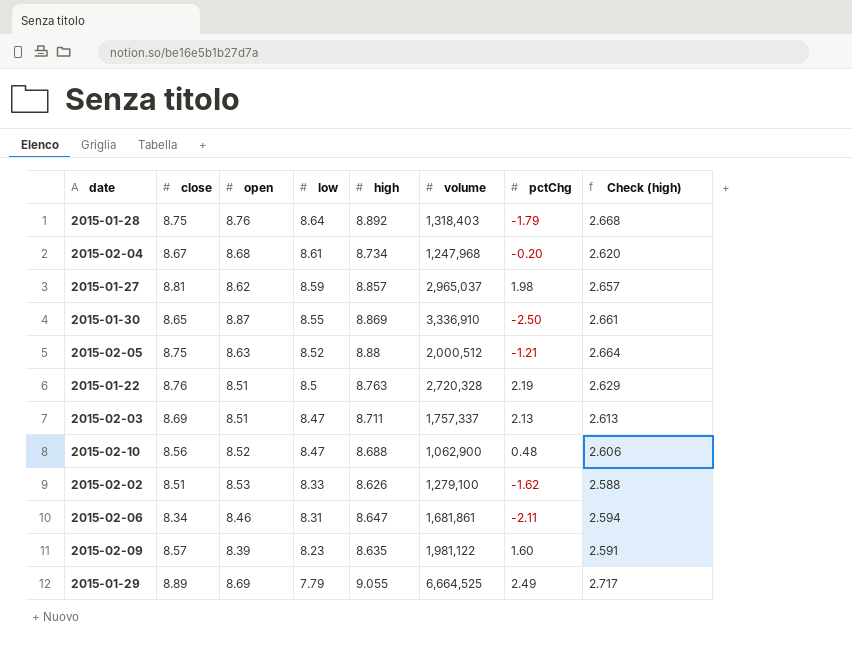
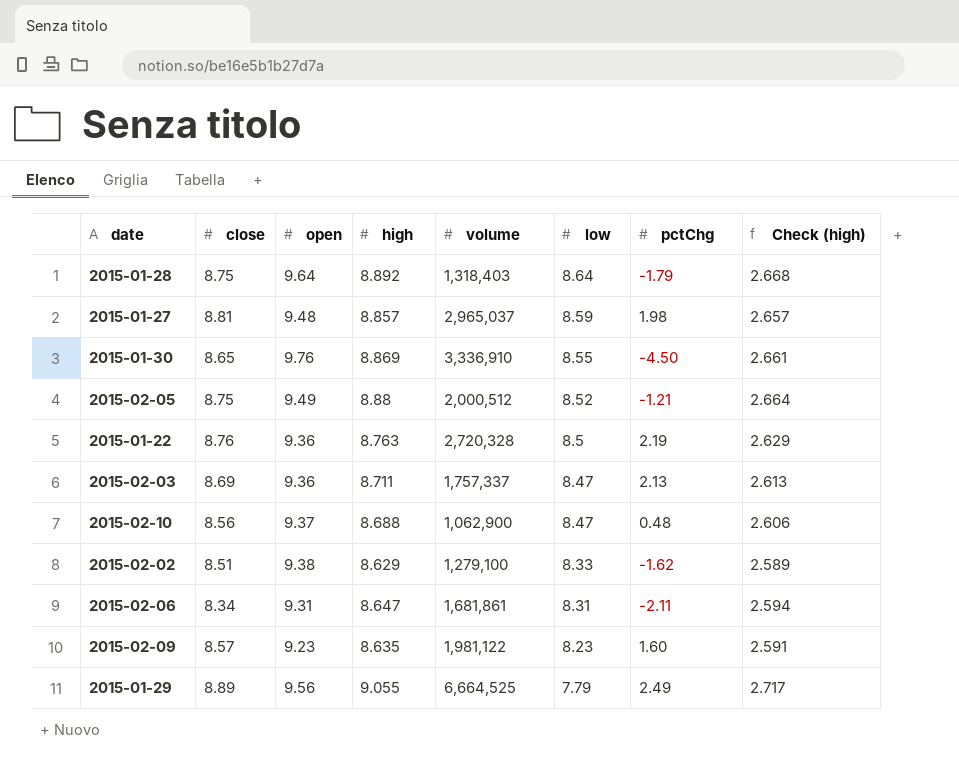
column low | position: 4 -> 6
row 2015-02-04: 8.67 | 8.68 | 8.61 | 8.734 | 1,247,968 | -0.20 | 2.620 -> none
2015-01-28 | open: 8.76 -> 9.64
2015-01-27 | open: 8.62 -> 9.48
2015-01-30 | open: 8.87 -> 9.76
2015-01-30 | pctChg: -2.50 -> -4.50
2015-02-05 | open: 8.63 -> 9.49
2015-01-22 | open: 8.51 -> 9.36
2015-02-03 | open: 8.51 -> 9.36
2015-02-10 | open: 8.52 -> 9.37
2015-02-02 | open: 8.53 -> 9.38
2015-02-02 | high: 8.626 -> 8.629
2015-02-02 | Check (high): 2.588 -> 2.589
2015-02-06 | open: 8.46 -> 9.31
2015-02-09 | open: 8.39 -> 9.23
2015-01-29 | open: 8.69 -> 9.56

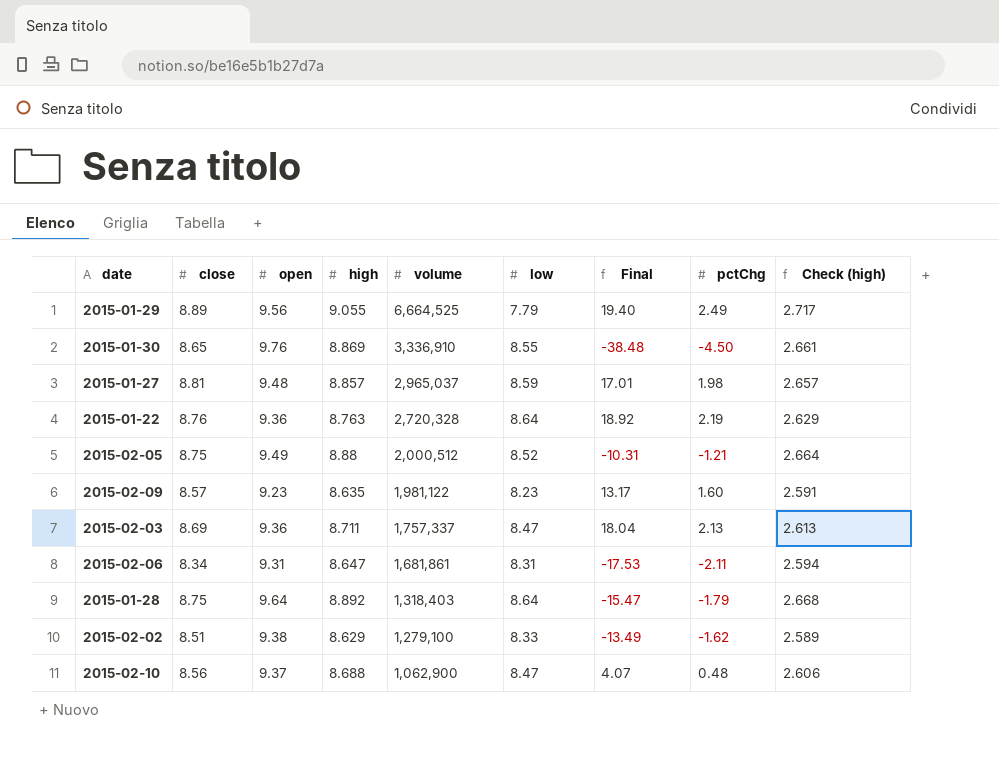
row order: low descending -> volume descending
column Final | formula: none -> [low] * [pctChg]
2015-01-22 | low: 8.5 -> 8.64

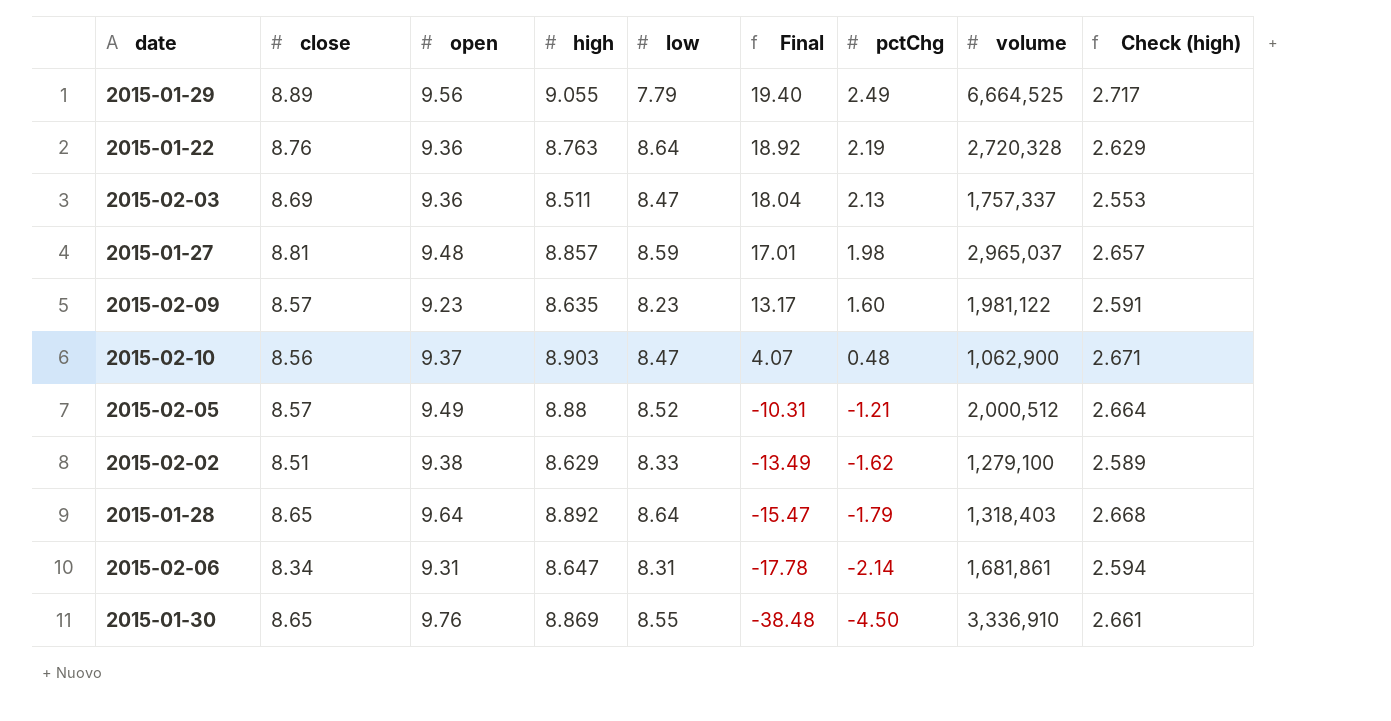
row order: volume descending -> Final descending
column volume | position: 5 -> 8
2015-02-03 | high: 8.711 -> 8.511
2015-02-03 | Check (high): 2.613 -> 2.553
2015-02-10 | high: 8.688 -> 8.903
2015-02-10 | Check (high): 2.606 -> 2.671
2015-02-05 | close: 8.75 -> 8.57
2015-01-28 | close: 8.75 -> 8.65
2015-02-06 | Final: -17.53 -> -17.78
2015-02-06 | pctChg: -2.11 -> -2.14

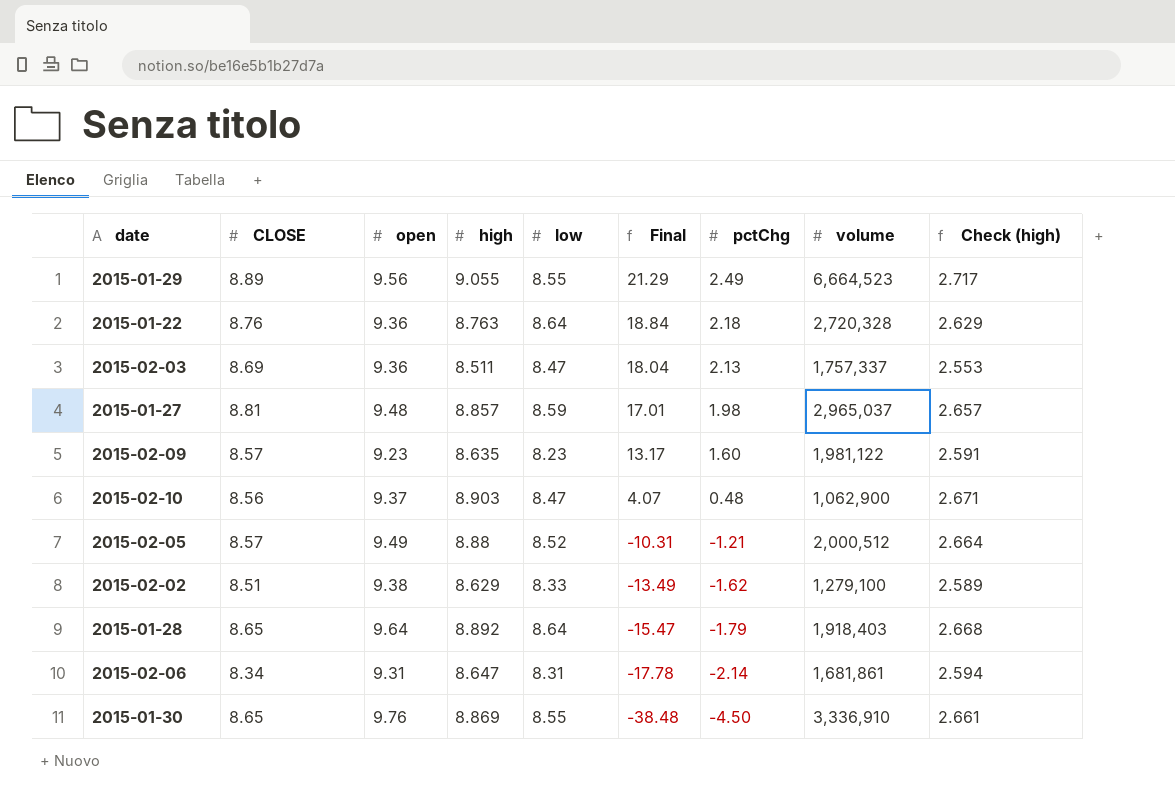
column name: close -> CLOSE
2015-01-29 | low: 7.79 -> 8.55
2015-01-29 | Final: 19.40 -> 21.29
2015-01-29 | volume: 6,664,525 -> 6,664,523
2015-01-22 | Final: 18.92 -> 18.84
2015-01-22 | pctChg: 2.19 -> 2.18
2015-01-28 | volume: 1,318,403 -> 1,918,403

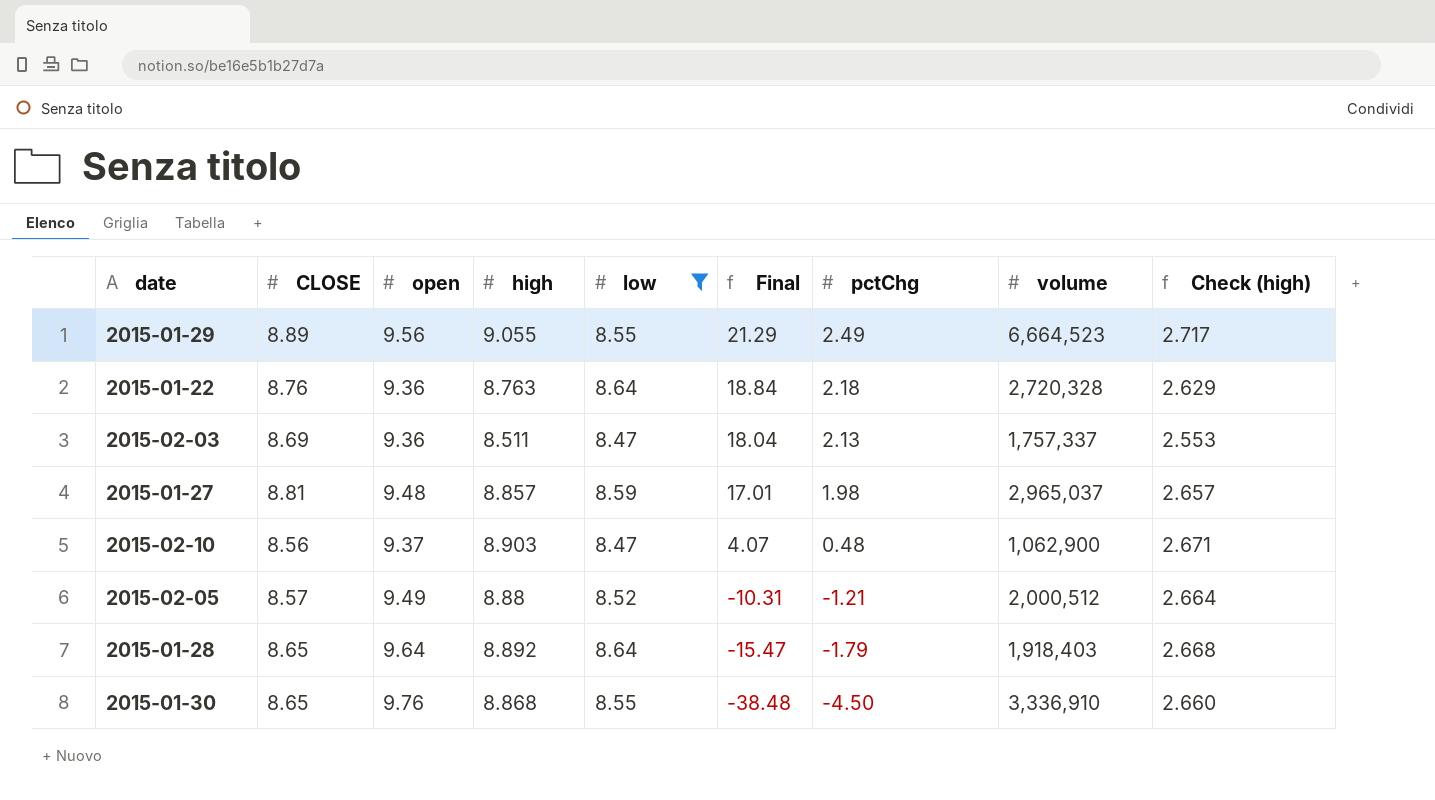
filter: none -> low >= 8.47
2015-01-30 | high: 8.869 -> 8.868
2015-01-30 | Check (high): 2.661 -> 2.660

